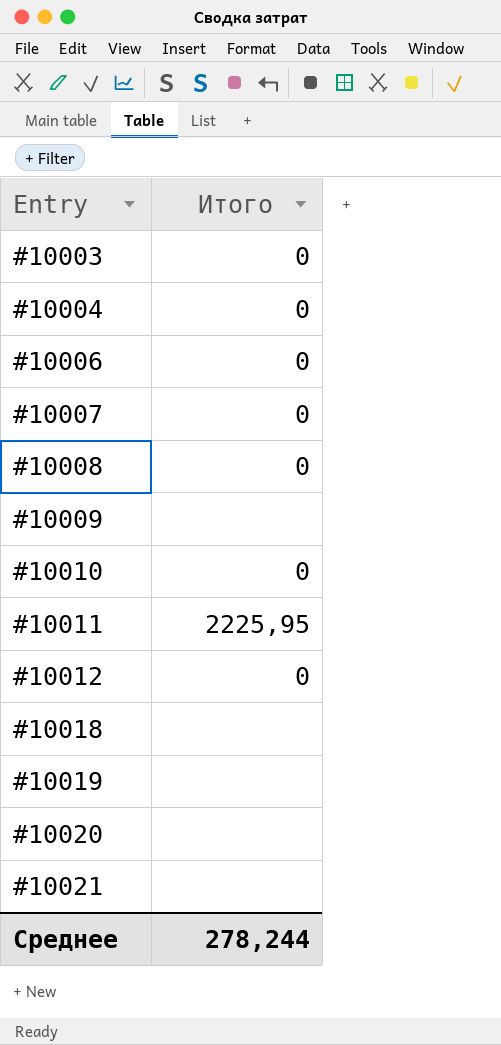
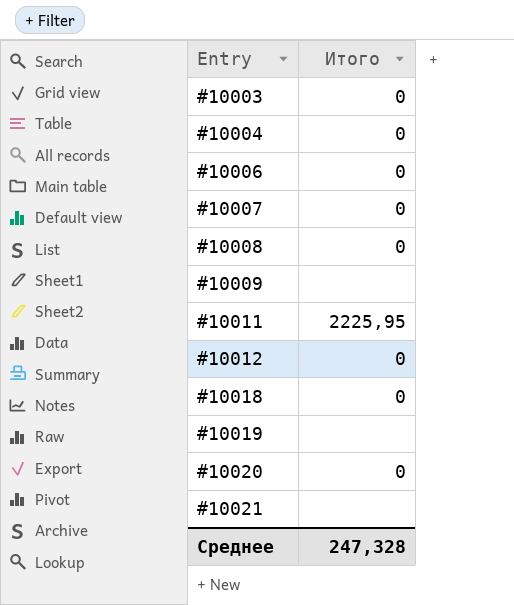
row #10010: 0 -> none
#10018 | Итого: none -> 0
#10020 | Итого: none -> 0
Среднее | Итого: 278,244 -> 247,328

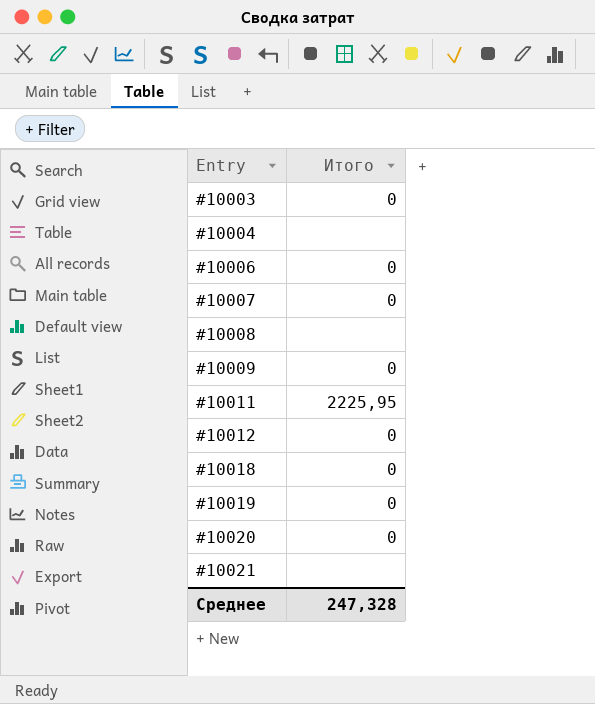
#10004 | Итого: 0 -> none
#10008 | Итого: 0 -> none
#10009 | Итого: none -> 0
#10019 | Итого: none -> 0

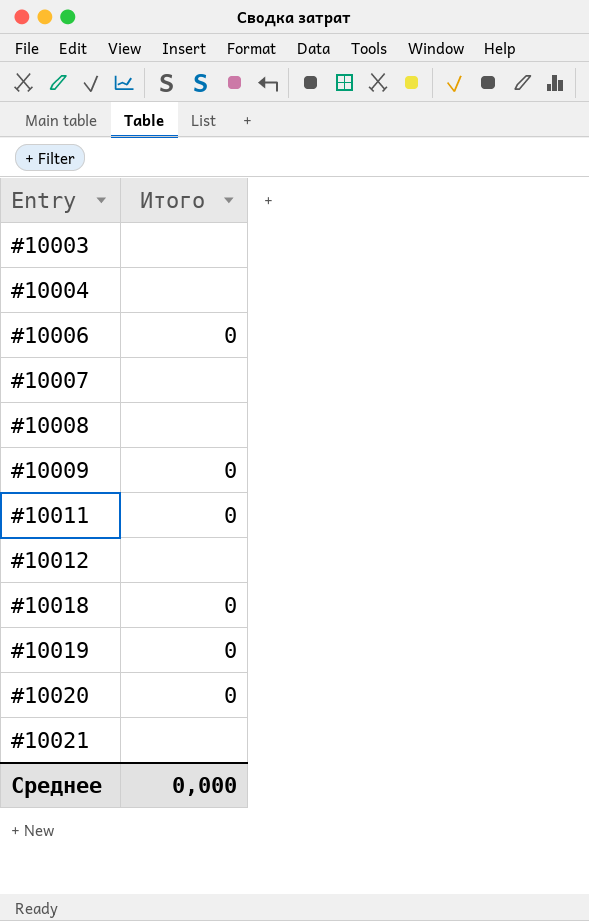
#10003 | Итого: 0 -> none
#10007 | Итого: 0 -> none
#10011 | Итого: 2225,95 -> 0
#10012 | Итого: 0 -> none
Среднее | Итого: 247,328 -> 0,000

